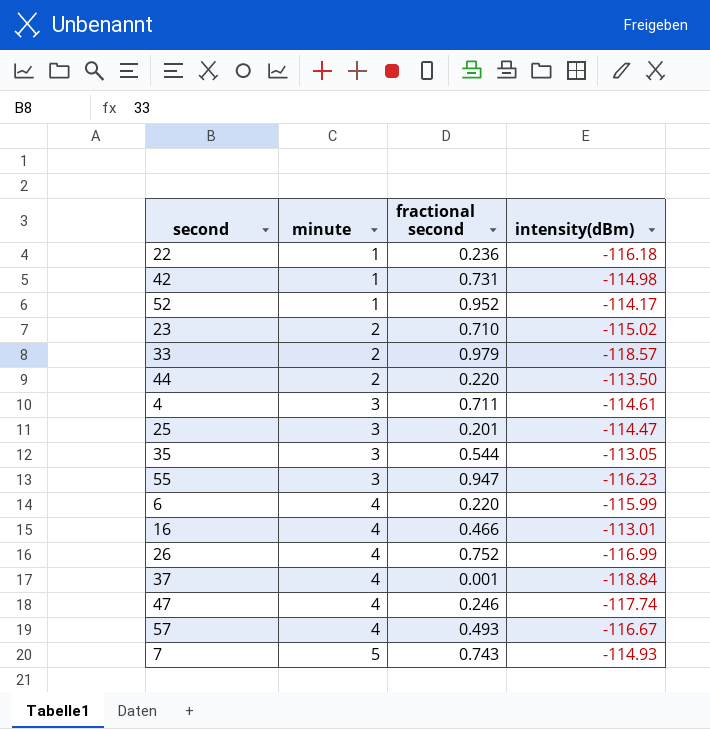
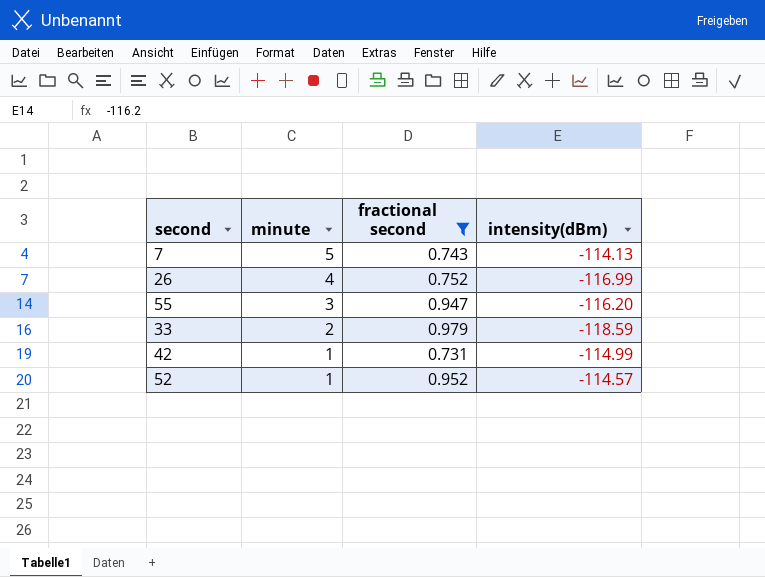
filter: none -> fractional second >= 0.731
row order: minute ascending -> minute descending
7 | intensity(dBm): -114.93 -> -114.13
55 | intensity(dBm): -116.23 -> -116.20
33 | intensity(dBm): -118.57 -> -118.59
42 | intensity(dBm): -114.98 -> -114.99
52 | intensity(dBm): -114.17 -> -114.57

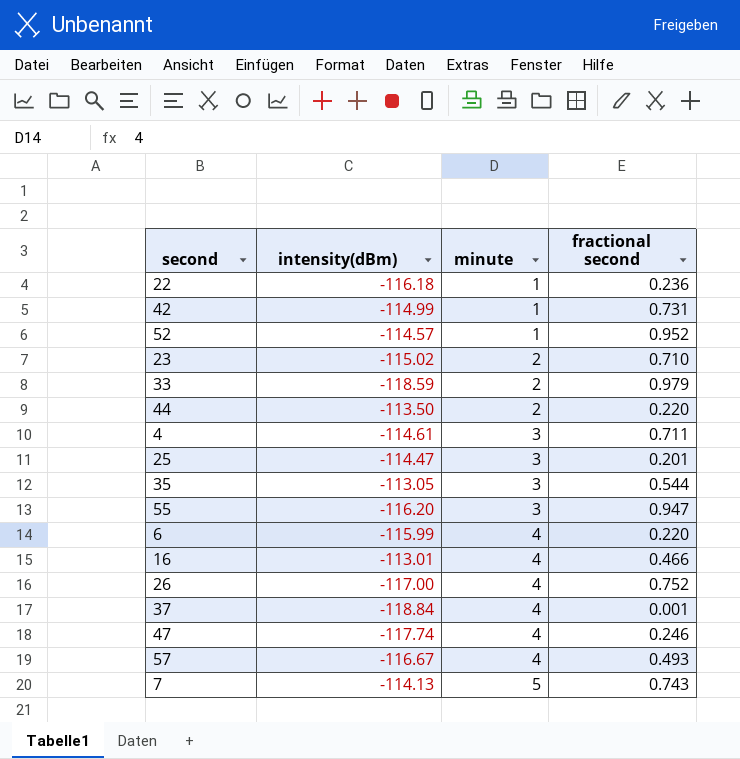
filter: fractional second >= 0.731 -> none
row order: minute descending -> minute ascending
column intensity(dBm) | position: 4 -> 2
26 | intensity(dBm): -116.99 -> -117.00

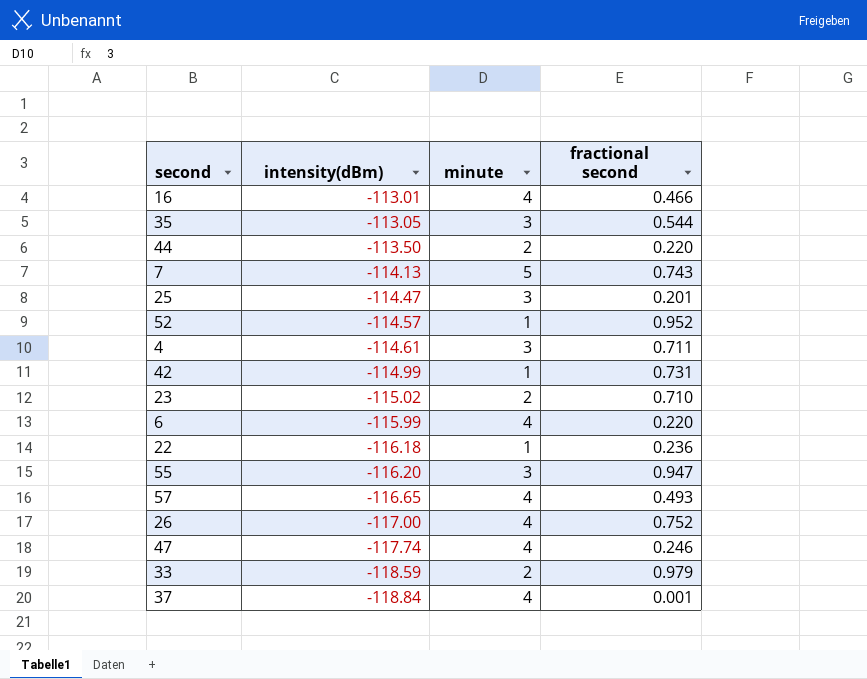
row order: minute ascending -> intensity(dBm) descending
57 | intensity(dBm): -116.67 -> -116.65

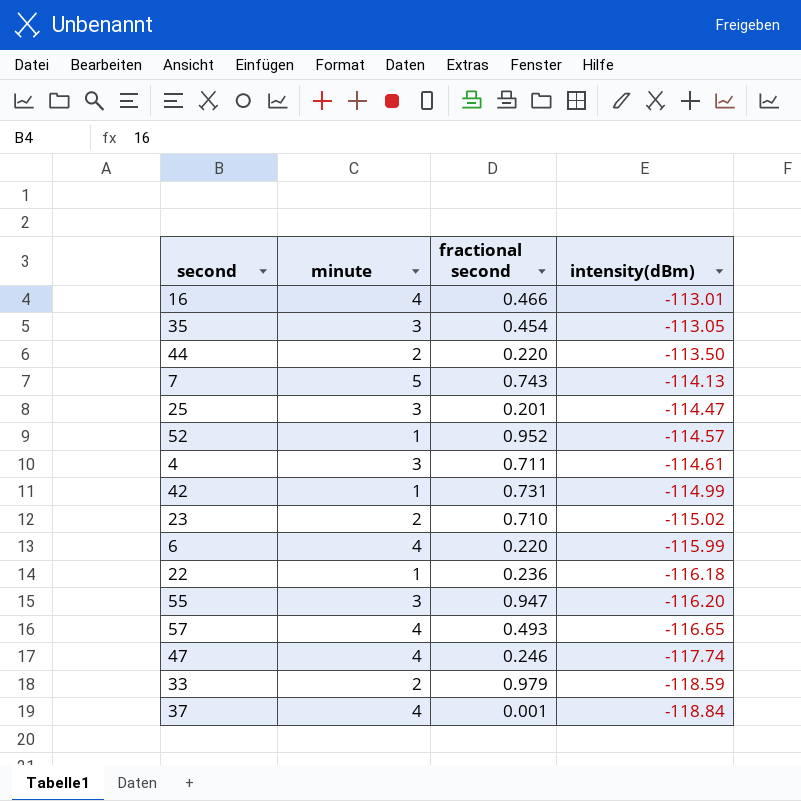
column intensity(dBm) | position: 2 -> 4
row 26: -117.00 | 4 | 0.752 -> none
35 | fractional second: 0.544 -> 0.454

